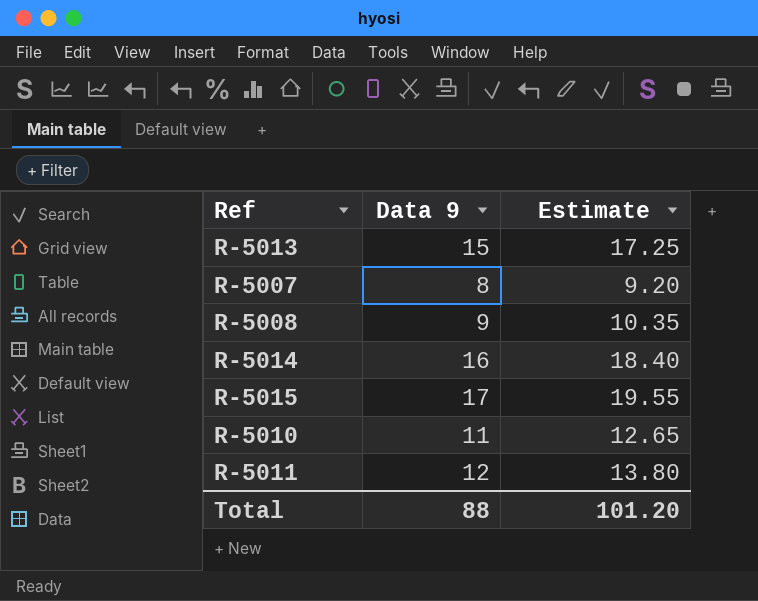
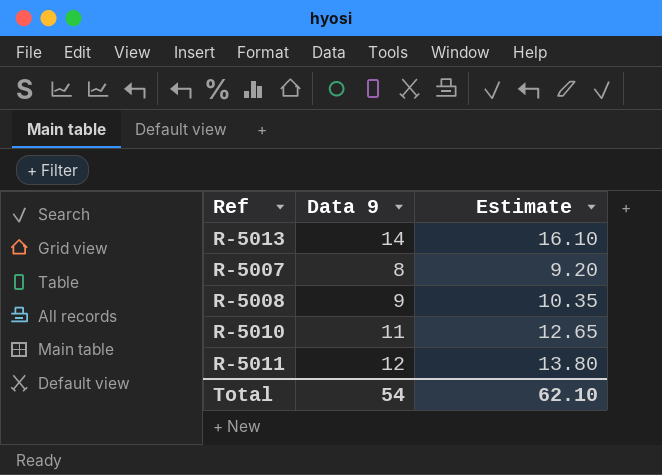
row R-5014: 16 | 18.40 -> none
row R-5015: 17 | 19.55 -> none
R-5013 | Data 9: 15 -> 14
R-5013 | Estimate: 17.25 -> 16.10
Total | Data 9: 88 -> 54
Total | Estimate: 101.20 -> 62.10

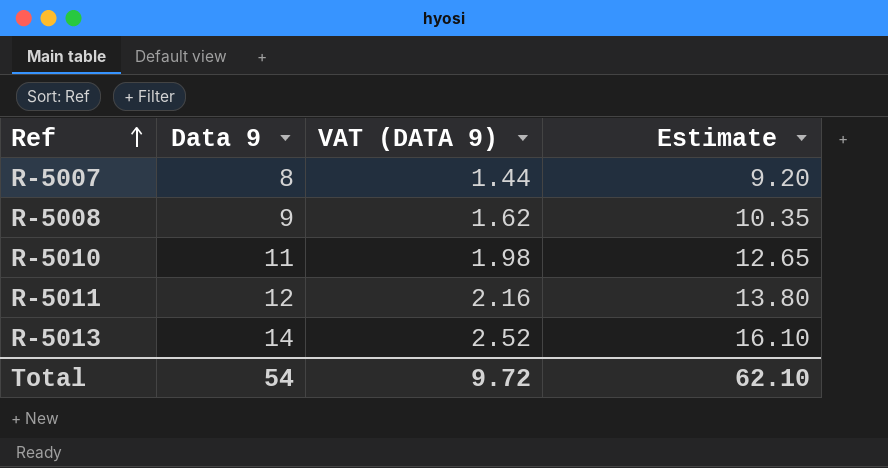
row order: none -> Ref ascending
column VAT (DATA 9) | formula: none -> [Data 9] * 0.18

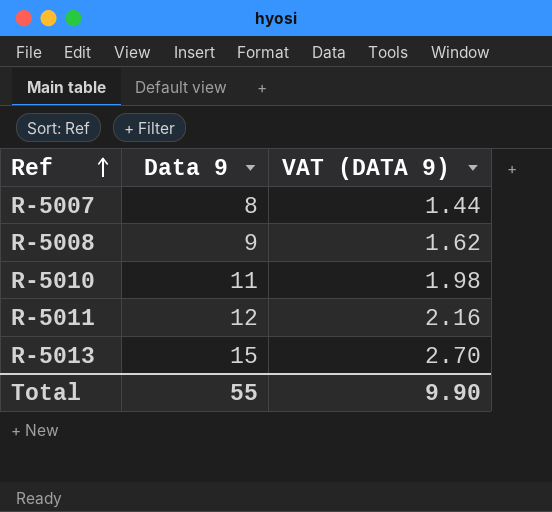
column Estimate | formula: [Data 9] * 1.15 -> none
R-5013 | Data 9: 14 -> 15
R-5013 | VAT (DATA 9): 2.52 -> 2.70
Total | Data 9: 54 -> 55
Total | VAT (DATA 9): 9.72 -> 9.90

